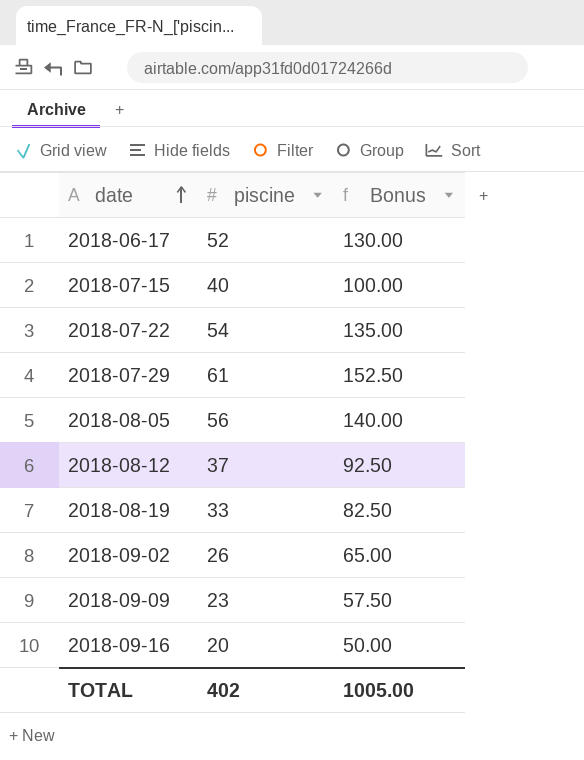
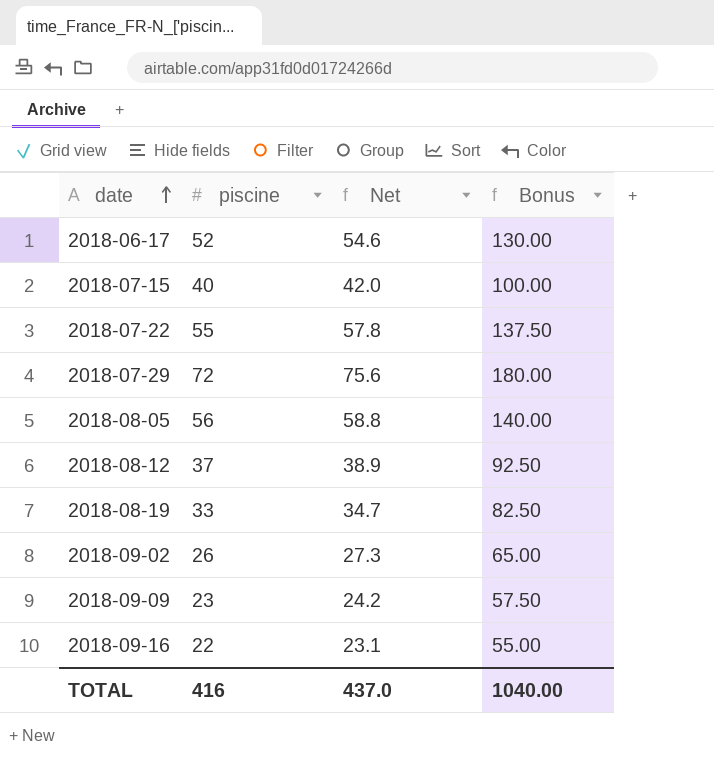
column Net | formula: none -> [piscine] * 1.05
2018-07-22 | piscine: 54 -> 55
2018-07-22 | Bonus: 135.00 -> 137.50
2018-07-29 | piscine: 61 -> 72
2018-07-29 | Bonus: 152.50 -> 180.00
2018-09-16 | piscine: 20 -> 22
2018-09-16 | Bonus: 50.00 -> 55.00
TOTAL | piscine: 402 -> 416
TOTAL | Bonus: 1005.00 -> 1040.00

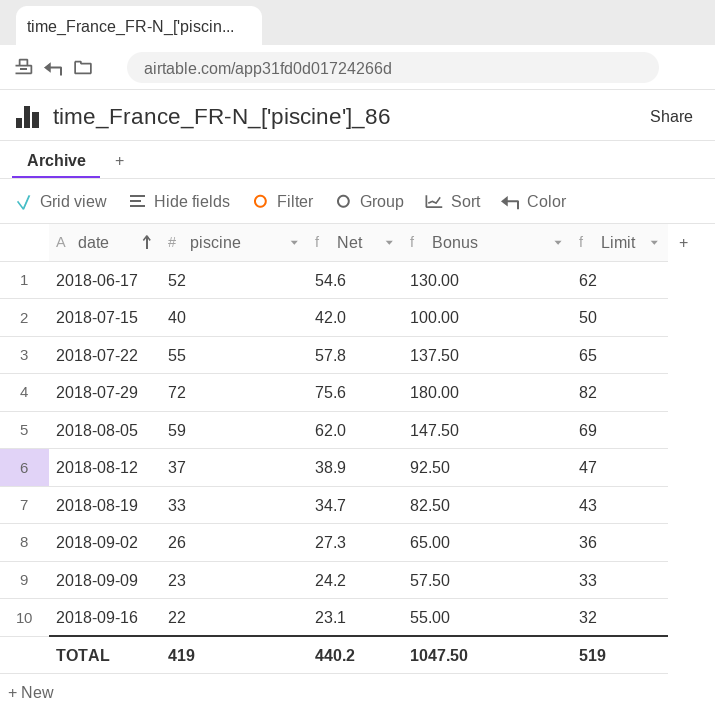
column Limit | formula: none -> [piscine] + 10
2018-08-05 | piscine: 56 -> 59
2018-08-05 | Net: 58.8 -> 62.0
2018-08-05 | Bonus: 140.00 -> 147.50
TOTAL | piscine: 416 -> 419
TOTAL | Net: 437.0 -> 440.2
TOTAL | Bonus: 1040.00 -> 1047.50

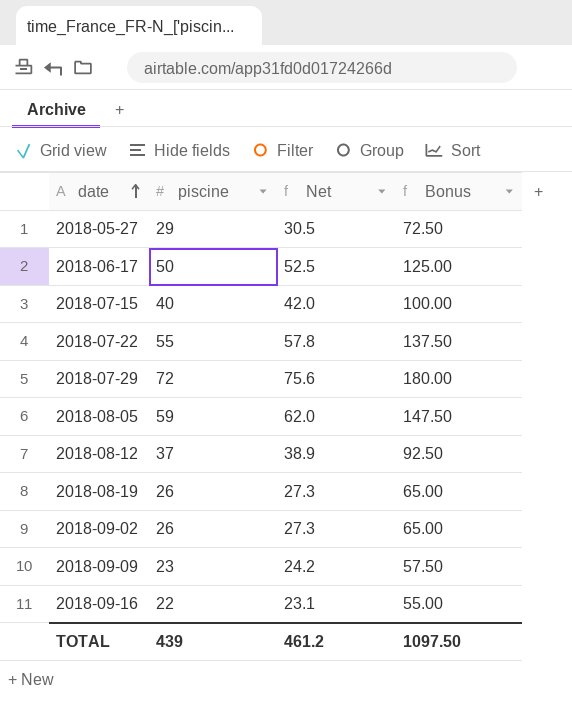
column Limit | formula: [piscine] + 10 -> none
row 2018-05-27: none -> 29 | 30.5 | 72.50
2018-06-17 | piscine: 52 -> 50
2018-06-17 | Net: 54.6 -> 52.5
2018-06-17 | Bonus: 130.00 -> 125.00
2018-08-19 | piscine: 33 -> 26
2018-08-19 | Net: 34.7 -> 27.3
2018-08-19 | Bonus: 82.50 -> 65.00
TOTAL | piscine: 419 -> 439
TOTAL | Net: 440.2 -> 461.2
TOTAL | Bonus: 1047.50 -> 1097.50

